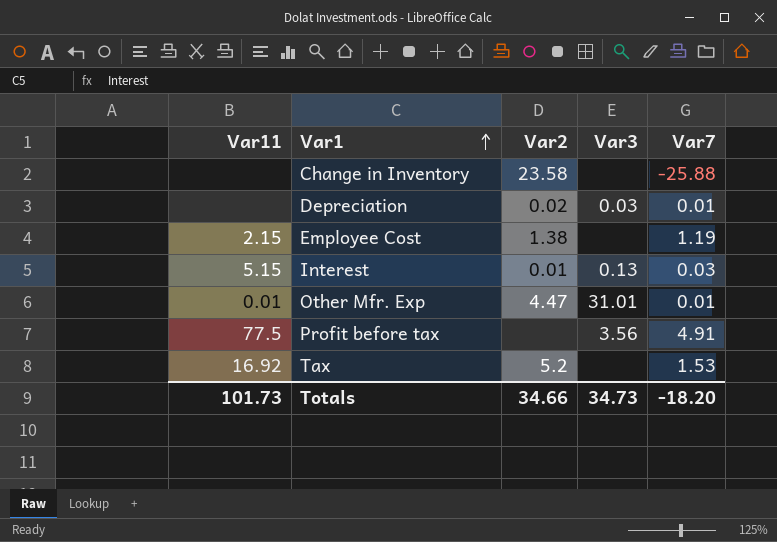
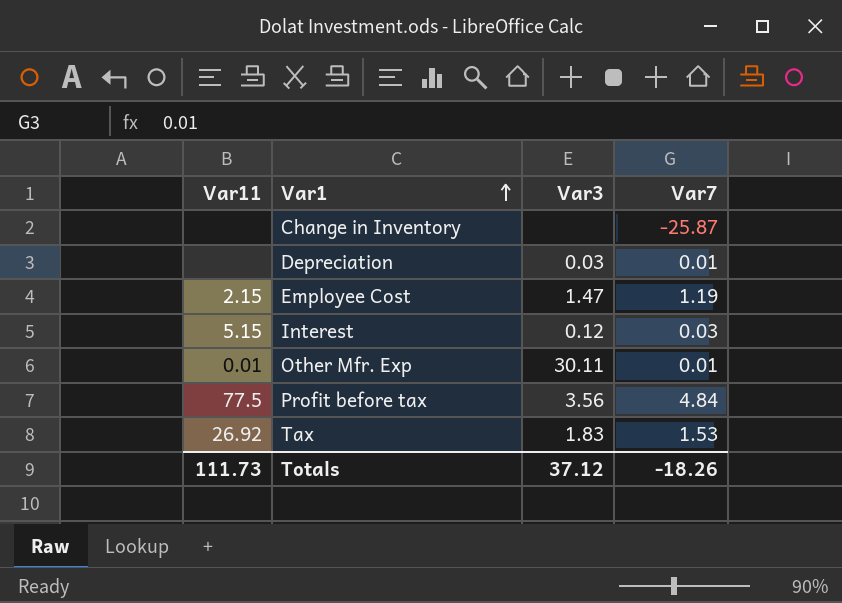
column Var2 | position: 3 -> none
Change in Inventory | Var7: -25.88 -> -25.87
Employee Cost | Var3: none -> 1.47
Interest | Var3: 0.13 -> 0.12
Other Mfr. Exp | Var3: 31.01 -> 30.11
Profit before tax | Var7: 4.91 -> 4.84
Tax | Var11: 16.92 -> 26.92
Tax | Var3: none -> 1.83
Totals | Var11: 101.73 -> 111.73
Totals | Var3: 34.73 -> 37.12
Totals | Var7: -18.20 -> -18.26

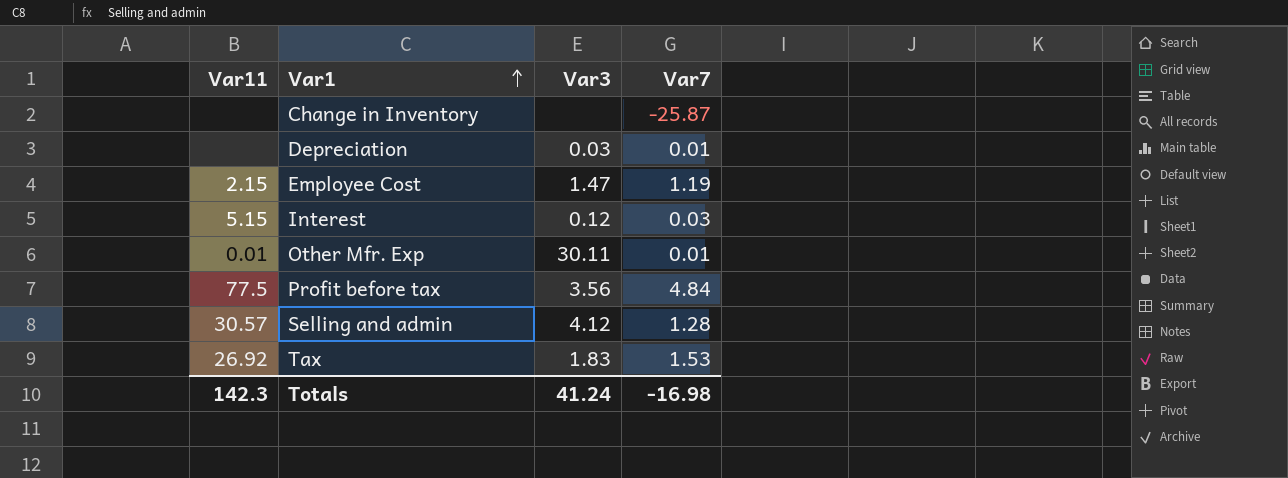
row Selling and admin: none -> 30.57 | 4.12 | 1.28
Totals | Var11: 111.73 -> 142.3
Totals | Var3: 37.12 -> 41.24
Totals | Var7: -18.26 -> -16.98

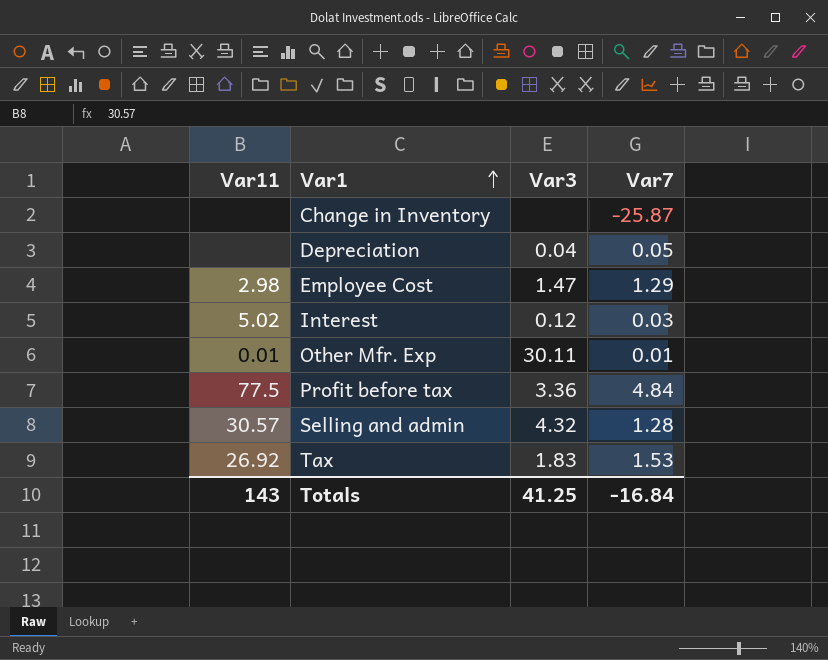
Depreciation | Var3: 0.03 -> 0.04
Depreciation | Var7: 0.01 -> 0.05
Employee Cost | Var11: 2.15 -> 2.98
Employee Cost | Var7: 1.19 -> 1.29
Interest | Var11: 5.15 -> 5.02
Profit before tax | Var3: 3.56 -> 3.36
Selling and admin | Var3: 4.12 -> 4.32
Totals | Var11: 142.3 -> 143
Totals | Var3: 41.24 -> 41.25
Totals | Var7: -16.98 -> -16.84

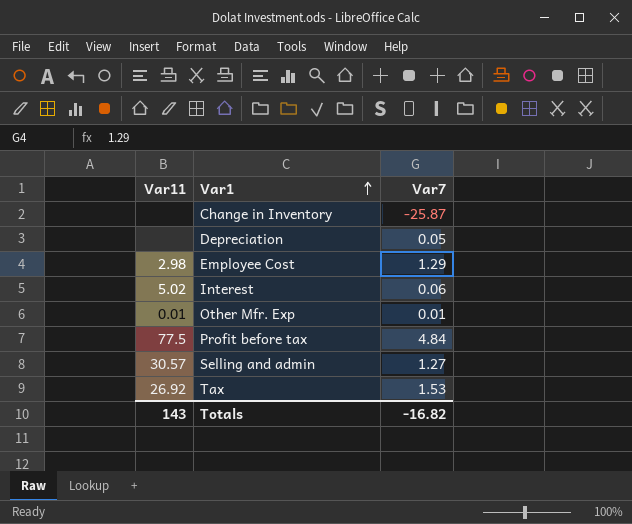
column Var3 | position: 3 -> none
Interest | Var7: 0.03 -> 0.06
Selling and admin | Var7: 1.28 -> 1.27
Totals | Var7: -16.84 -> -16.82

